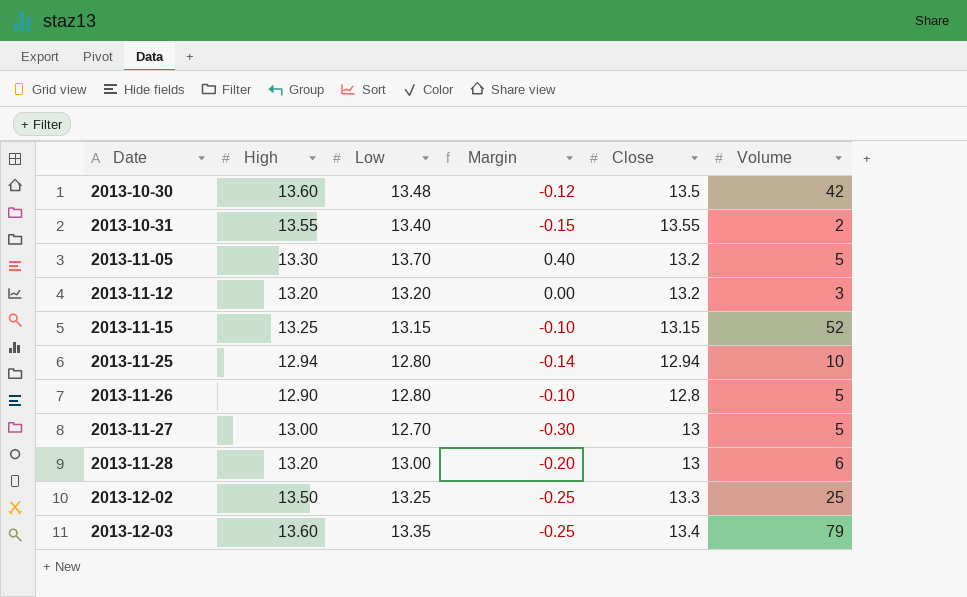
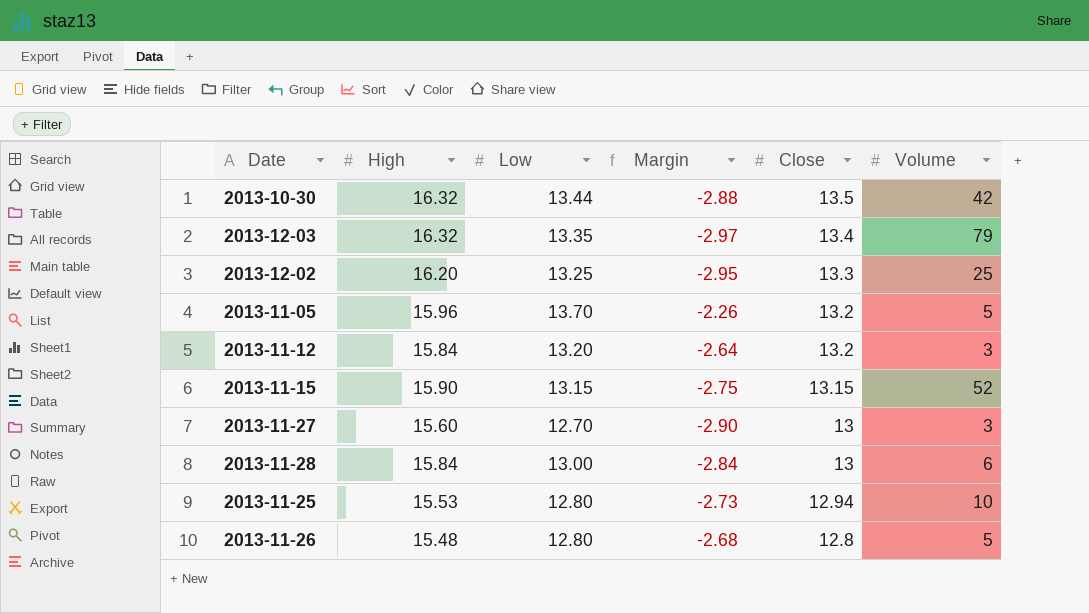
row order: Date ascending -> Close descending
row 2013-10-31: 13.55 | 13.40 | -0.15 | 13.55 | 2 -> none
2013-10-30 | High: 13.60 -> 16.32
2013-10-30 | Low: 13.48 -> 13.44
2013-10-30 | Margin: -0.12 -> -2.88
2013-12-03 | High: 13.60 -> 16.32
2013-12-03 | Margin: -0.25 -> -2.97
2013-12-02 | High: 13.50 -> 16.20
2013-12-02 | Margin: -0.25 -> -2.95
2013-11-05 | High: 13.30 -> 15.96
2013-11-05 | Margin: 0.40 -> -2.26
2013-11-12 | High: 13.20 -> 15.84
2013-11-12 | Margin: 0.00 -> -2.64
2013-11-15 | High: 13.25 -> 15.90
2013-11-15 | Margin: -0.10 -> -2.75
2013-11-27 | High: 13.00 -> 15.60
2013-11-27 | Margin: -0.30 -> -2.90
2013-11-27 | Volume: 5 -> 3
2013-11-28 | High: 13.20 -> 15.84
2013-11-28 | Margin: -0.20 -> -2.84
2013-11-25 | High: 12.94 -> 15.53
2013-11-25 | Margin: -0.14 -> -2.73
2013-11-26 | High: 12.90 -> 15.48
2013-11-26 | Margin: -0.10 -> -2.68

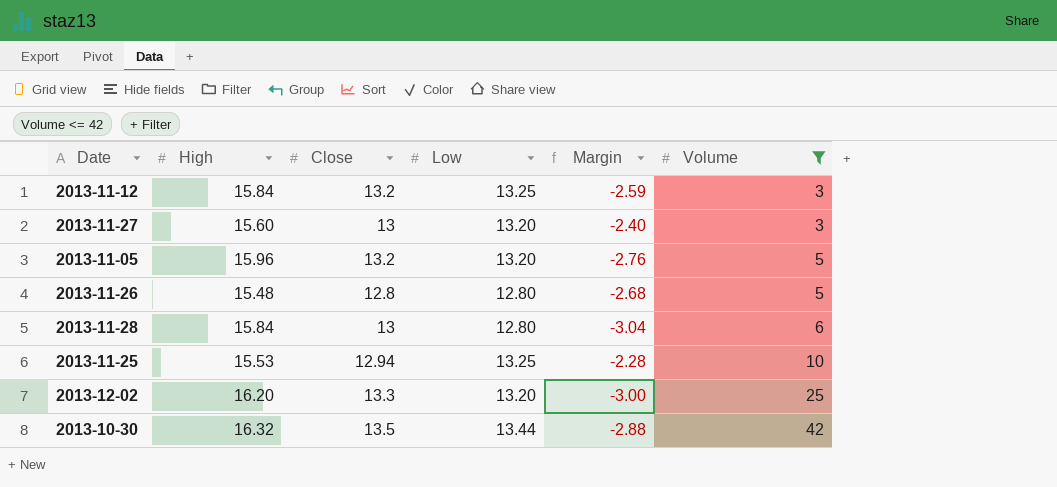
filter: none -> Volume <= 42
row order: Close descending -> Volume ascending
column Close | position: 5 -> 3
2013-11-12 | Low: 13.20 -> 13.25
2013-11-12 | Margin: -2.64 -> -2.59
2013-11-27 | Low: 12.70 -> 13.20
2013-11-27 | Margin: -2.90 -> -2.40
2013-11-05 | Low: 13.70 -> 13.20
2013-11-05 | Margin: -2.26 -> -2.76
2013-11-28 | Low: 13.00 -> 12.80
2013-11-28 | Margin: -2.84 -> -3.04
2013-11-25 | Low: 12.80 -> 13.25
2013-11-25 | Margin: -2.73 -> -2.28
2013-12-02 | Low: 13.25 -> 13.20
2013-12-02 | Margin: -2.95 -> -3.00

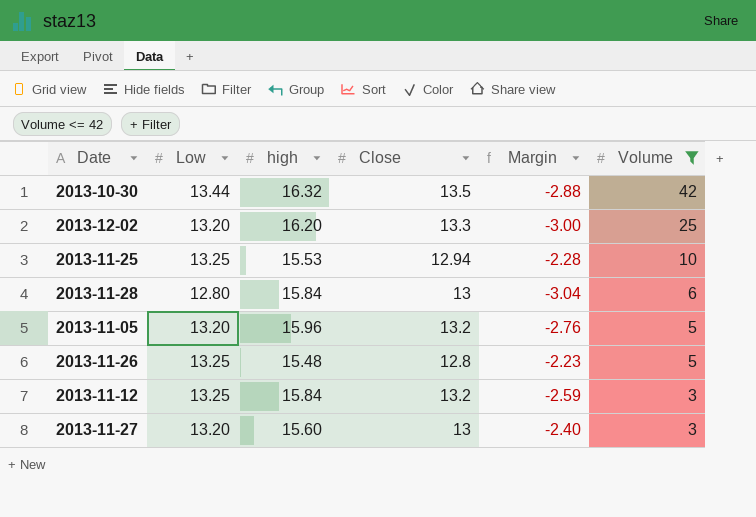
row order: Volume ascending -> Volume descending
column Low | position: 4 -> 2
column name: High -> high
2013-11-26 | Low: 12.80 -> 13.25
2013-11-26 | Margin: -2.68 -> -2.23

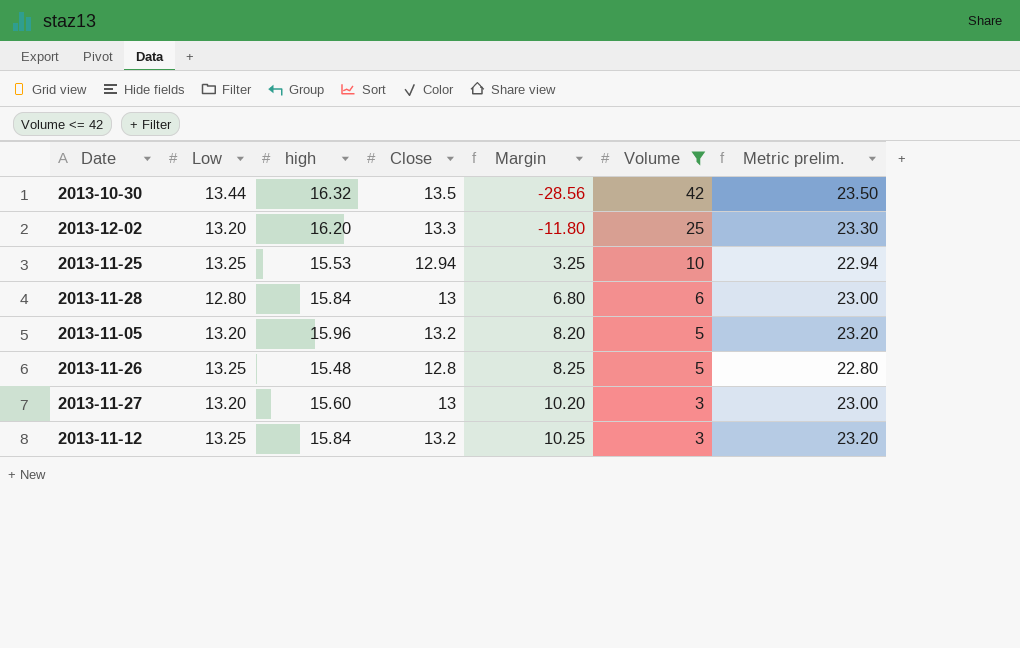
row order: Volume descending -> Margin ascending
column Margin | formula: [Low] - [high] -> [Low] - [Volume]
column Metric prelim. | formula: none -> [Close] + 10

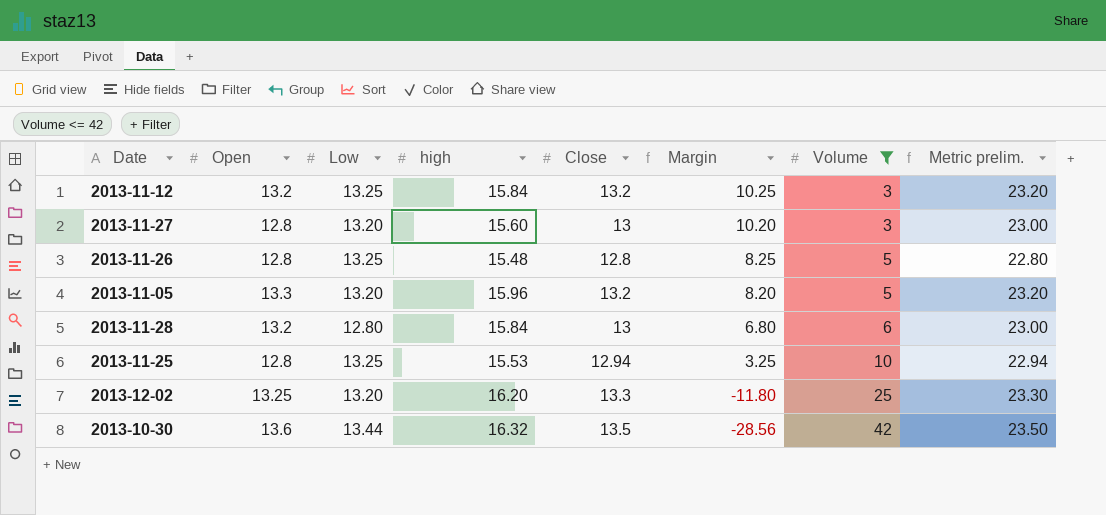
row order: Margin ascending -> Margin descending
column Open | position: none -> 2

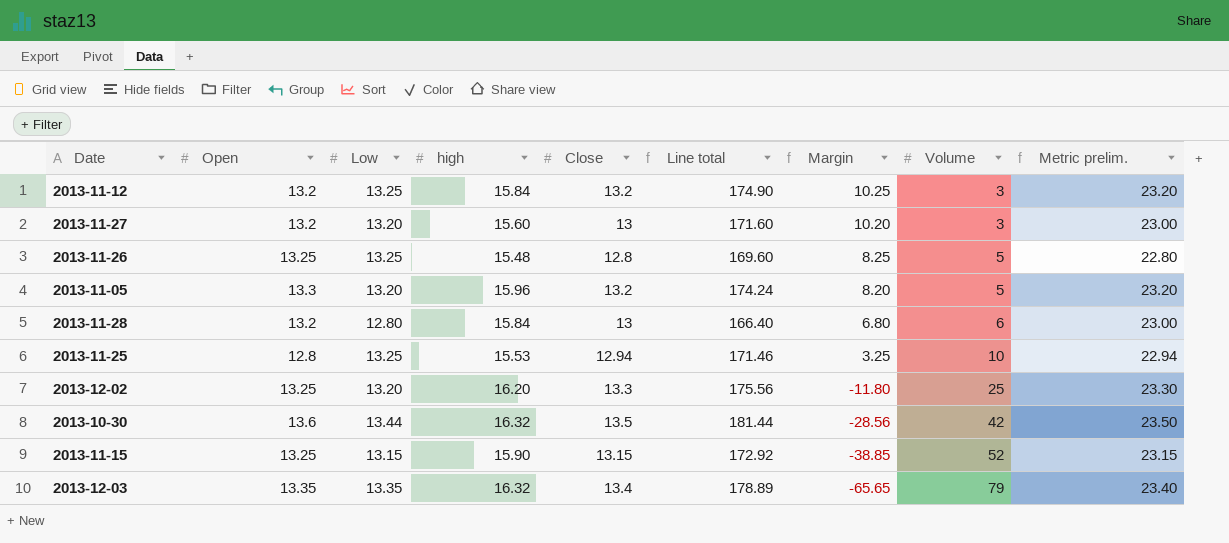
filter: Volume <= 42 -> none
column Line total | formula: none -> [Low] * [Close]
2013-11-27 | Open: 12.8 -> 13.2
2013-11-26 | Open: 12.8 -> 13.25

